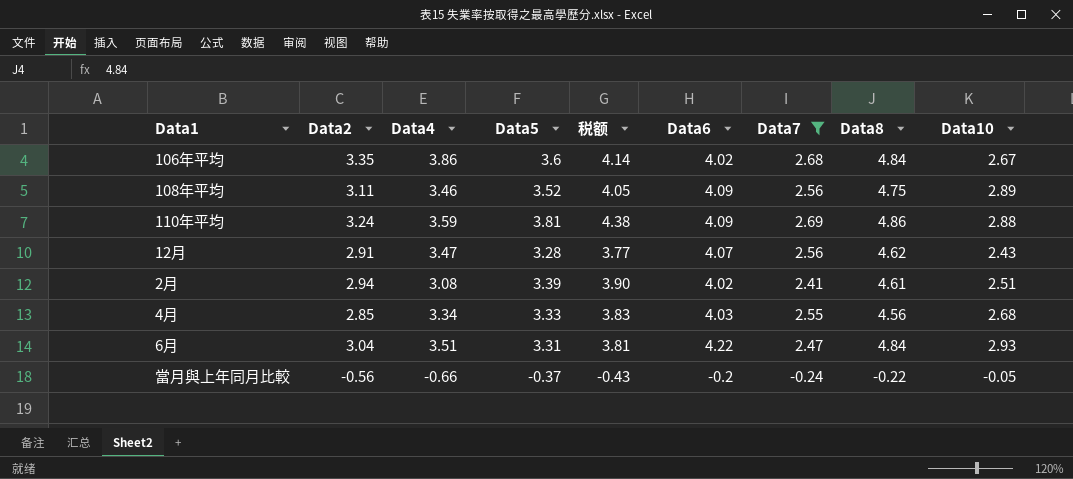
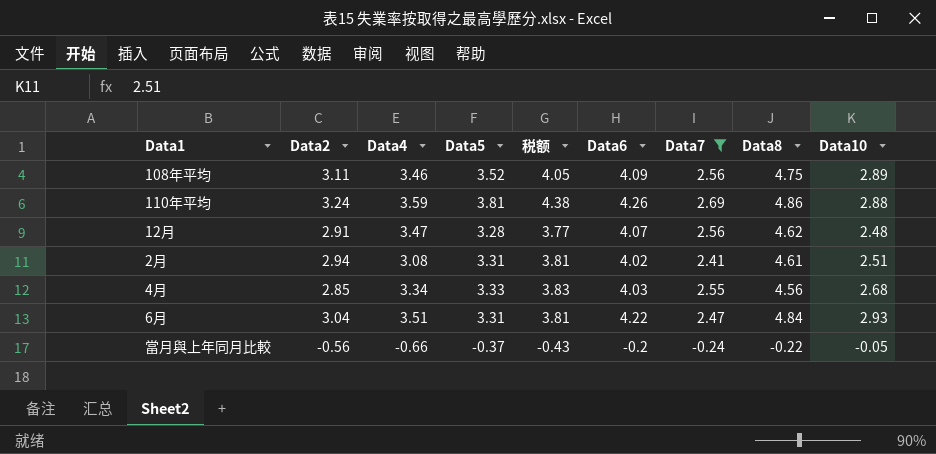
row 106年平均: 3.35 | 3.86 | 3.6 | 4.14 | 4.02 | 2.68 | 4.84 | 2.67 -> none
110年平均 | Data6: 4.09 -> 4.26
12月 | Data10: 2.43 -> 2.48
2月 | Data5: 3.39 -> 3.31
2月 | 税额: 3.90 -> 3.81

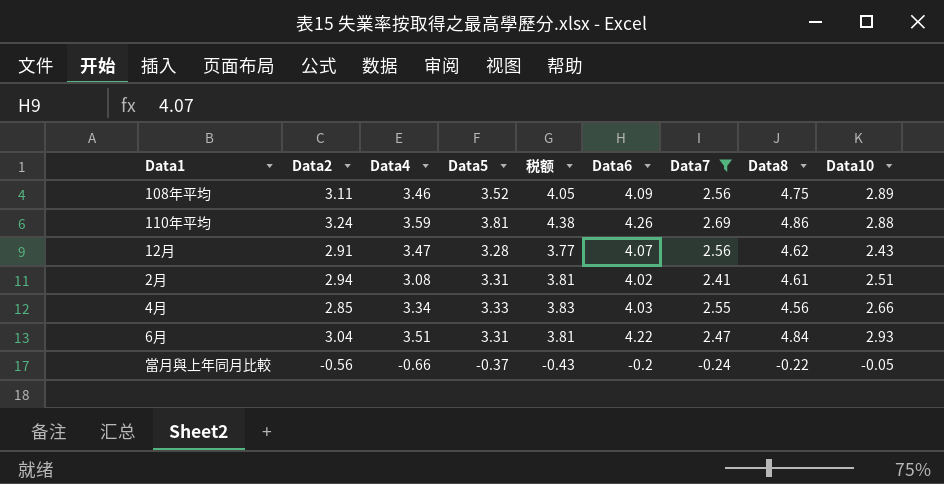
12月 | Data10: 2.48 -> 2.43
4月 | Data10: 2.68 -> 2.66

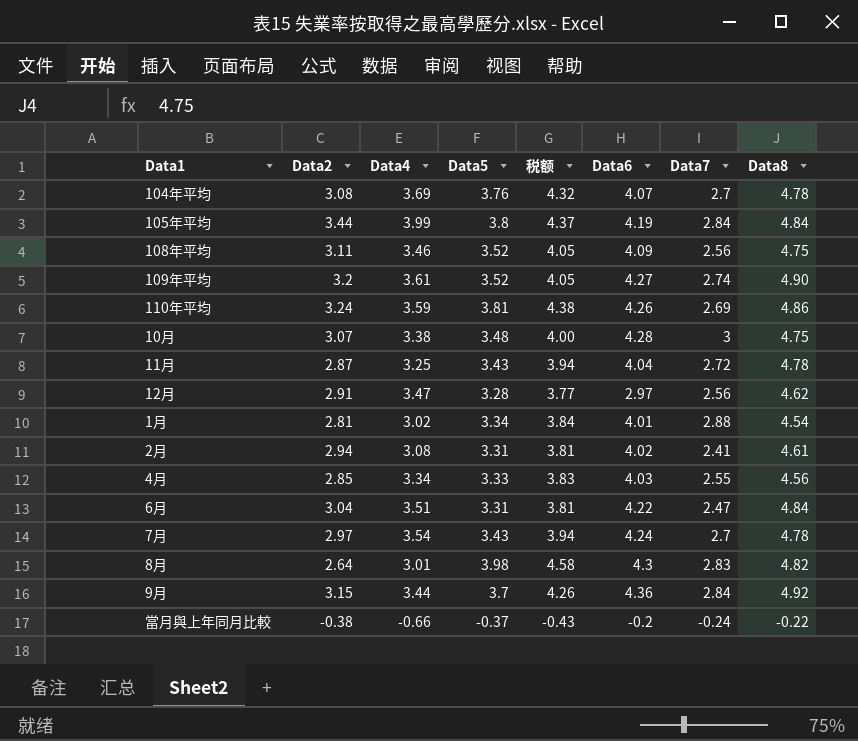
filter: Data7 <= 2.69 -> none
column Data10 | position: 9 -> none
12月 | Data6: 4.07 -> 2.97
當月與上年同月比較 | Data2: -0.56 -> -0.38

